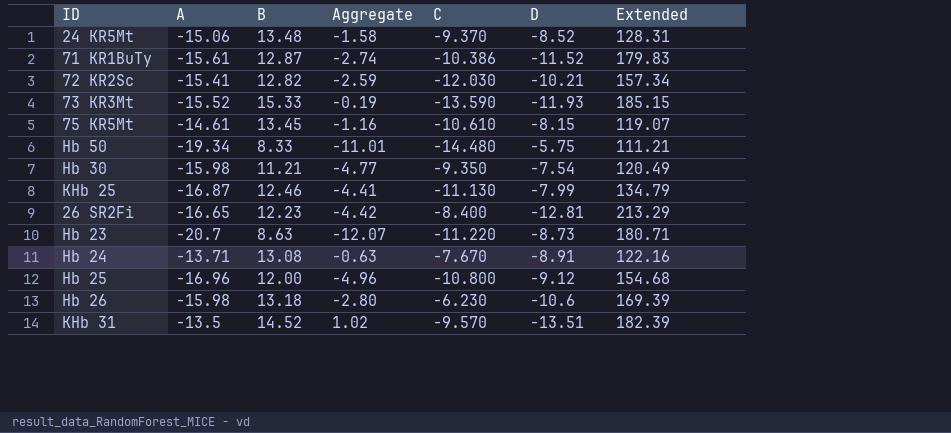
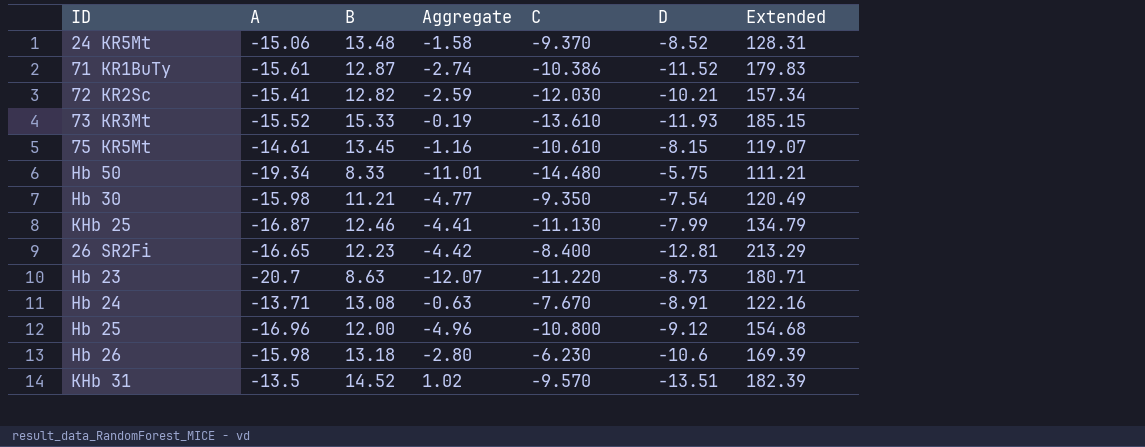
73 KR3Mt | C: -13.590 -> -13.610

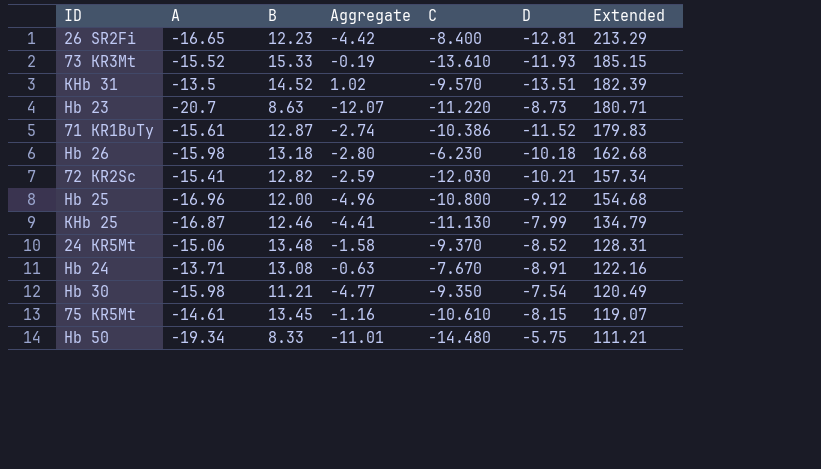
row order: none -> Extended descending
Hb 26 | D: -10.6 -> -10.18
Hb 26 | Extended: 169.39 -> 162.68

